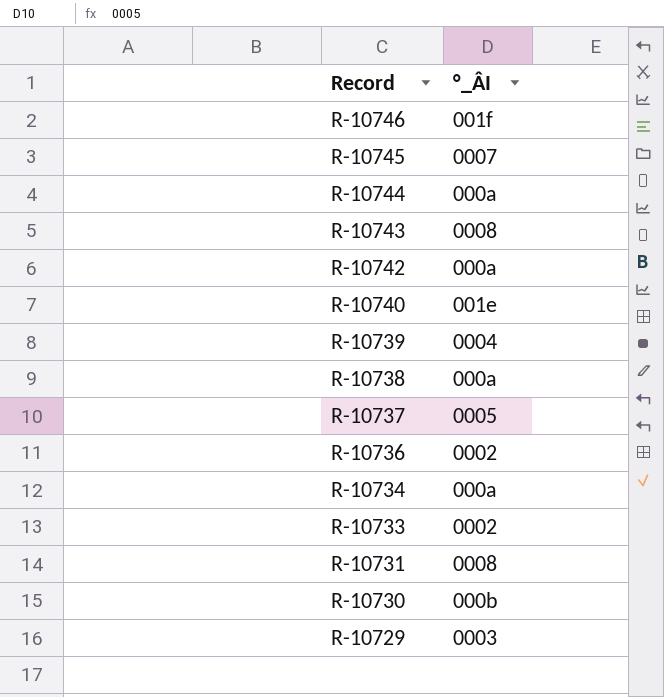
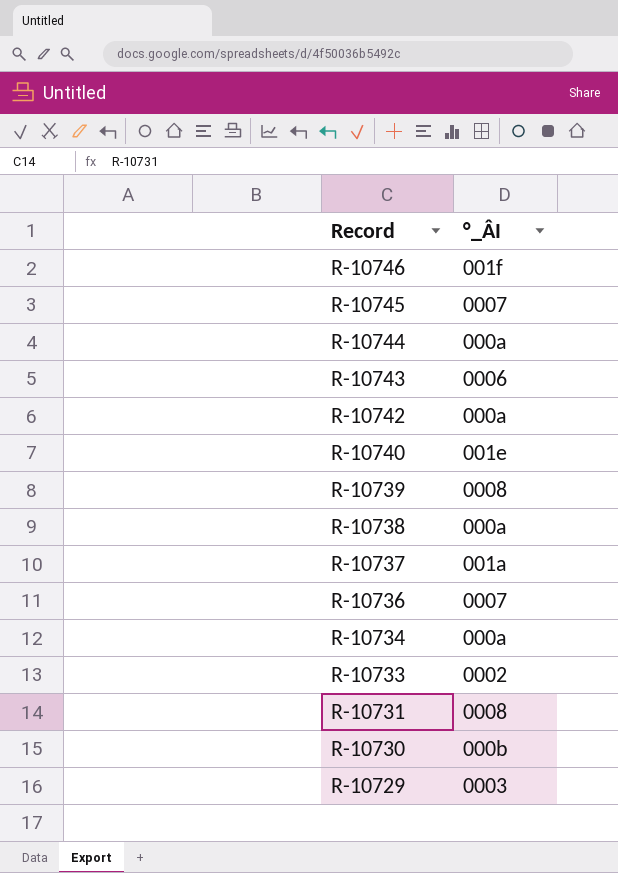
R-10743 | °_ÂI: 0008 -> 0006
R-10739 | °_ÂI: 0004 -> 0008
R-10737 | °_ÂI: 0005 -> 001a
R-10736 | °_ÂI: 0002 -> 0007

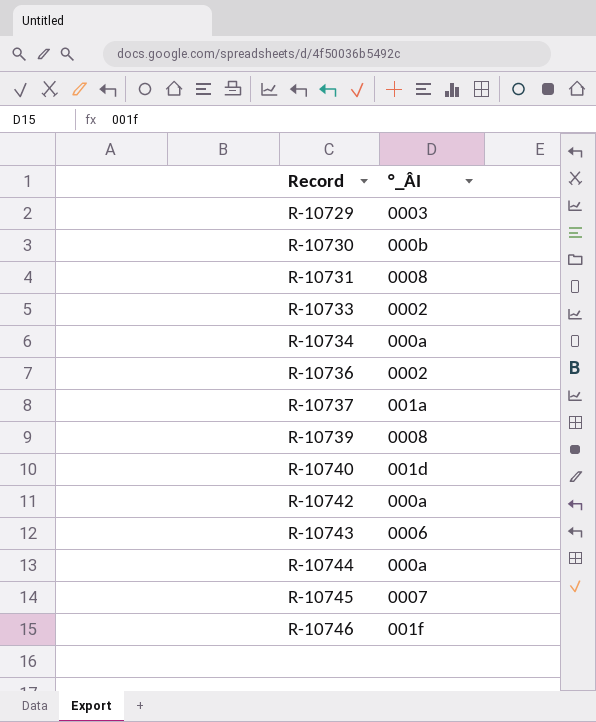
row order: Record descending -> Record ascending
row R-10738: 000a -> none
R-10736 | °_ÂI: 0007 -> 0002
R-10740 | °_ÂI: 001e -> 001d

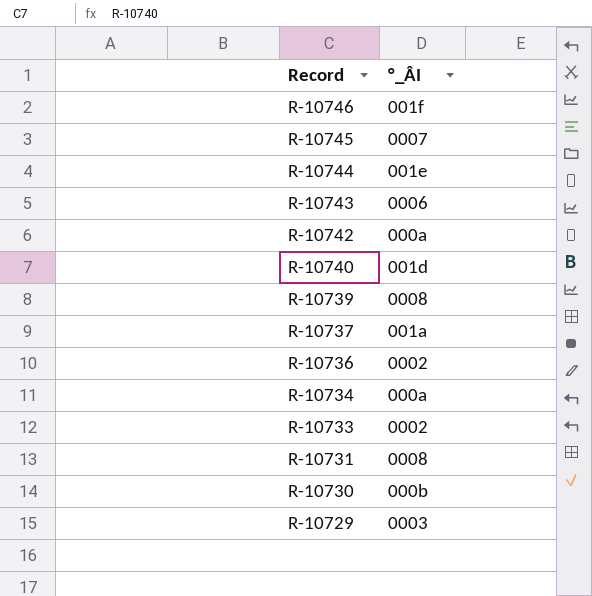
row order: Record ascending -> Record descending
R-10744 | °_ÂI: 000a -> 001e

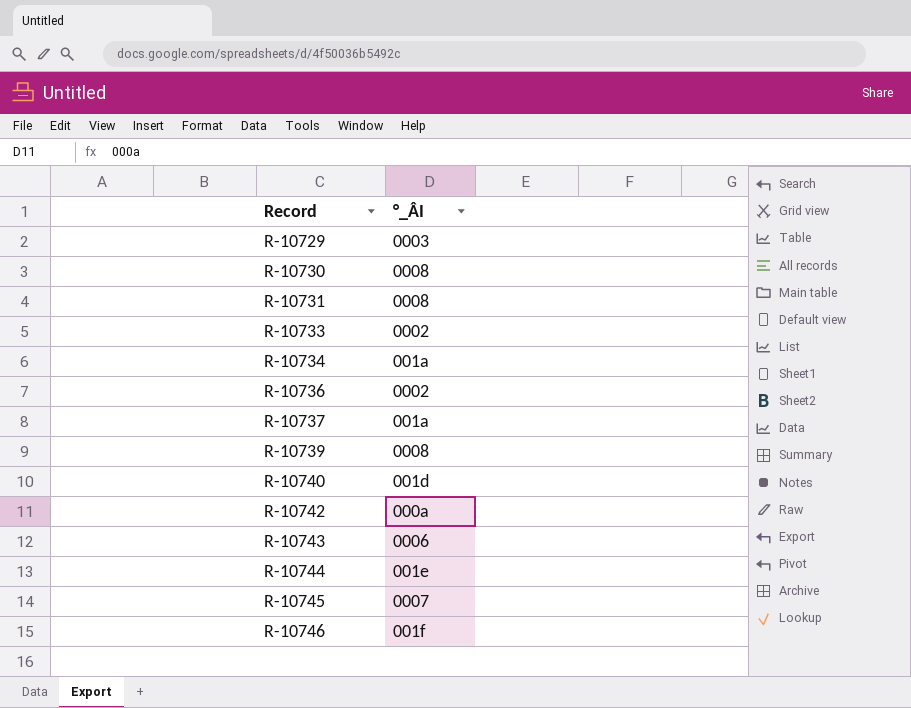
row order: Record descending -> Record ascending
R-10730 | °_ÂI: 000b -> 0008
R-10734 | °_ÂI: 000a -> 001a

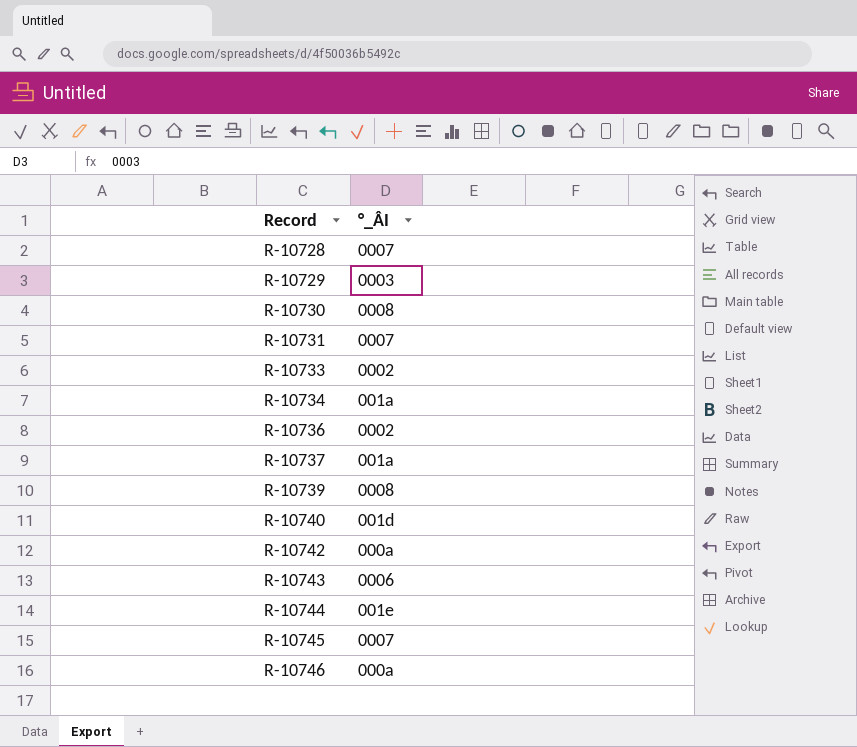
row R-10728: none -> 0007
R-10731 | °_ÂI: 0008 -> 0007
R-10746 | °_ÂI: 001f -> 000a

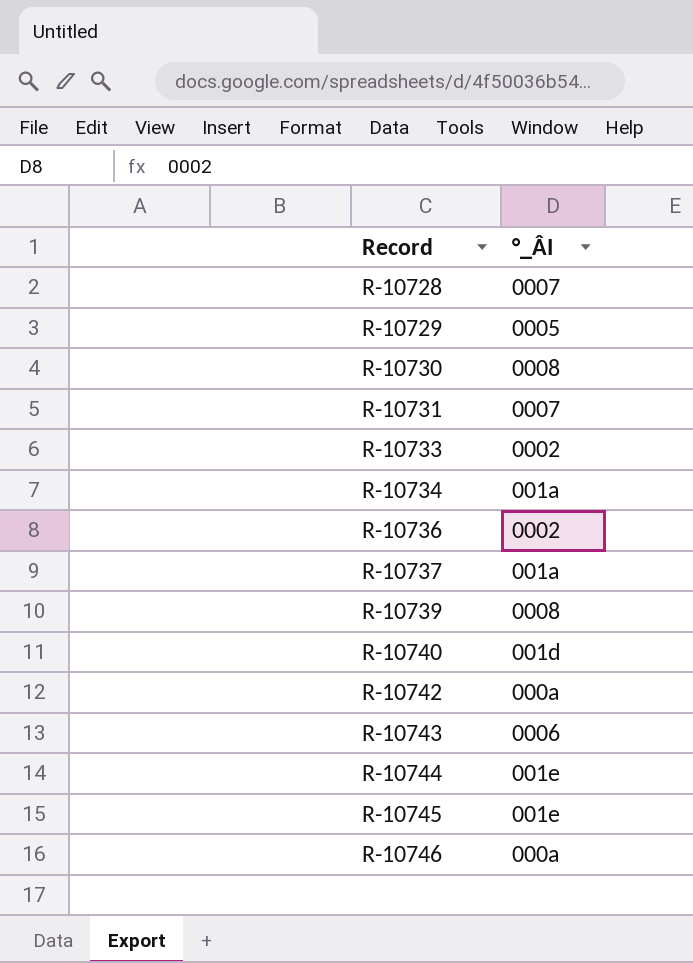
R-10729 | °_ÂI: 0003 -> 0005
R-10745 | °_ÂI: 0007 -> 001e

